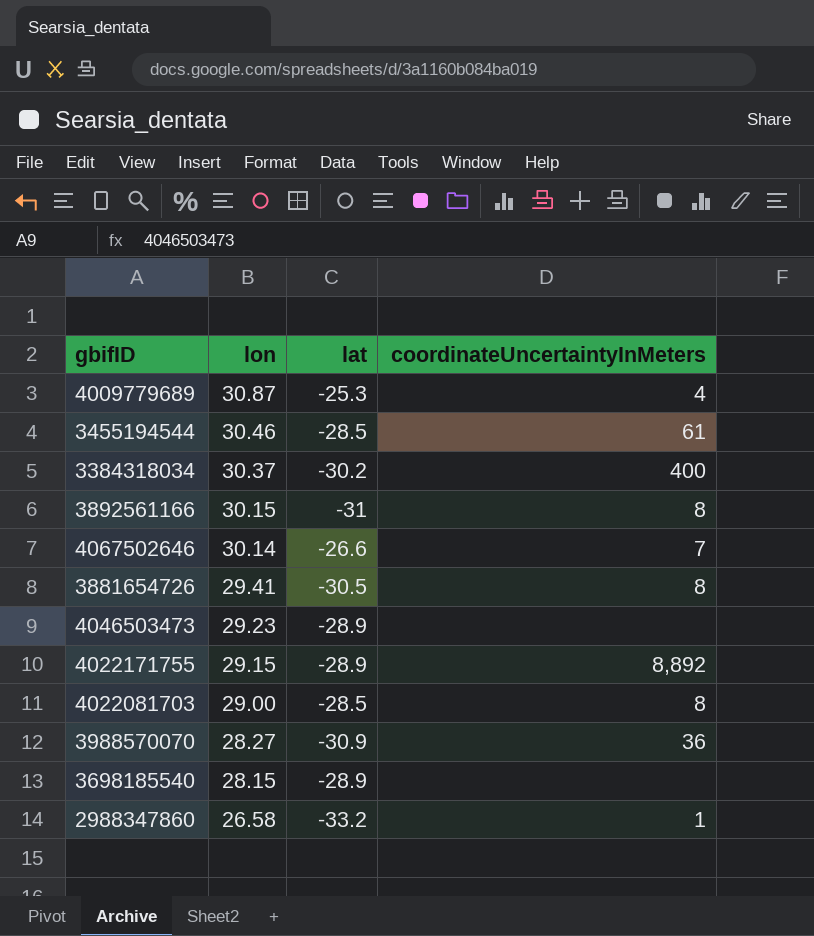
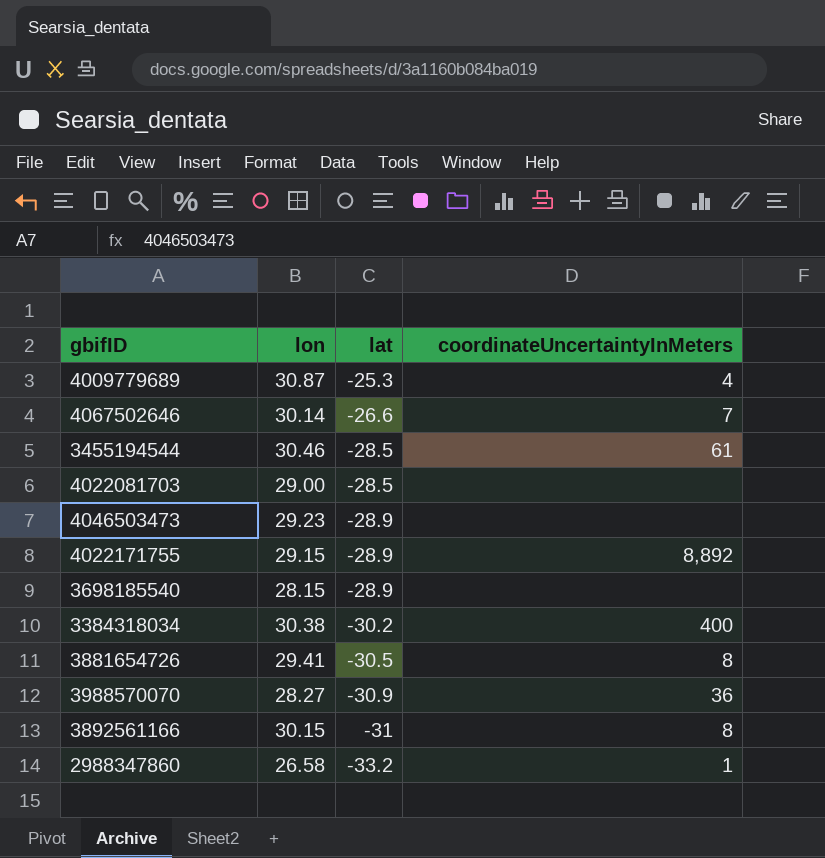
row order: lon descending -> lat descending
4022081703 | coordinateUncertaintyInMeters: 8 -> none
3384318034 | lon: 30.37 -> 30.38

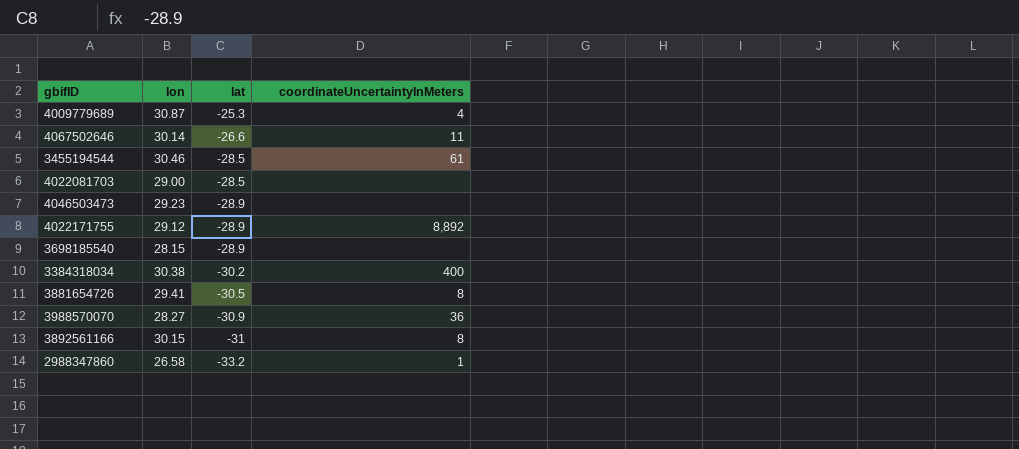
4067502646 | coordinateUncertaintyInMeters: 7 -> 11
4022171755 | lon: 29.15 -> 29.12

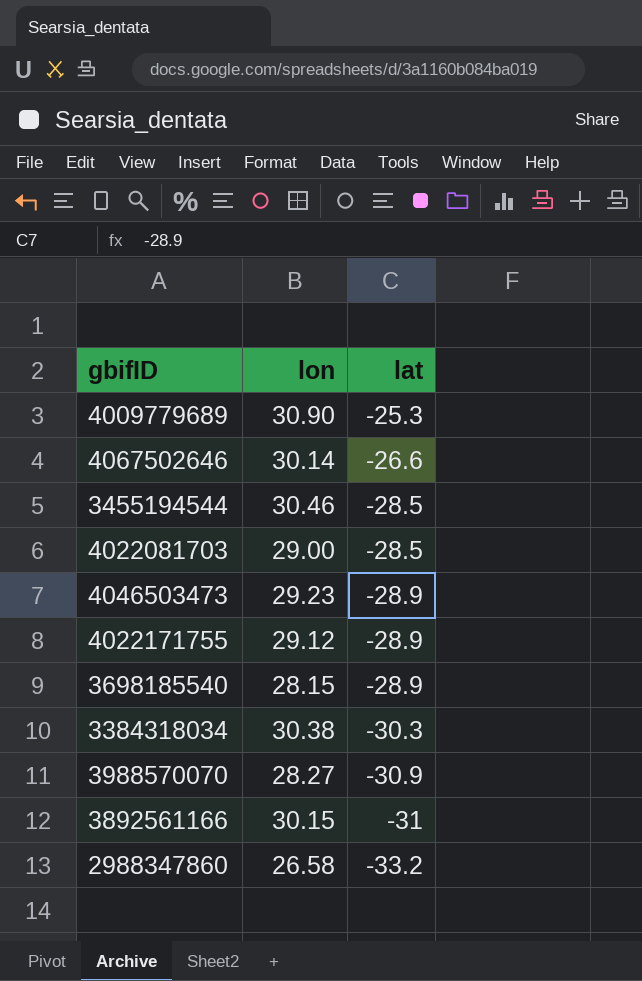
column coordinateUncertaintyInMeters | position: 4 -> none
row 3881654726: 29.41 | -30.5 | 8 -> none
4009779689 | lon: 30.87 -> 30.90
3384318034 | lat: -30.2 -> -30.3

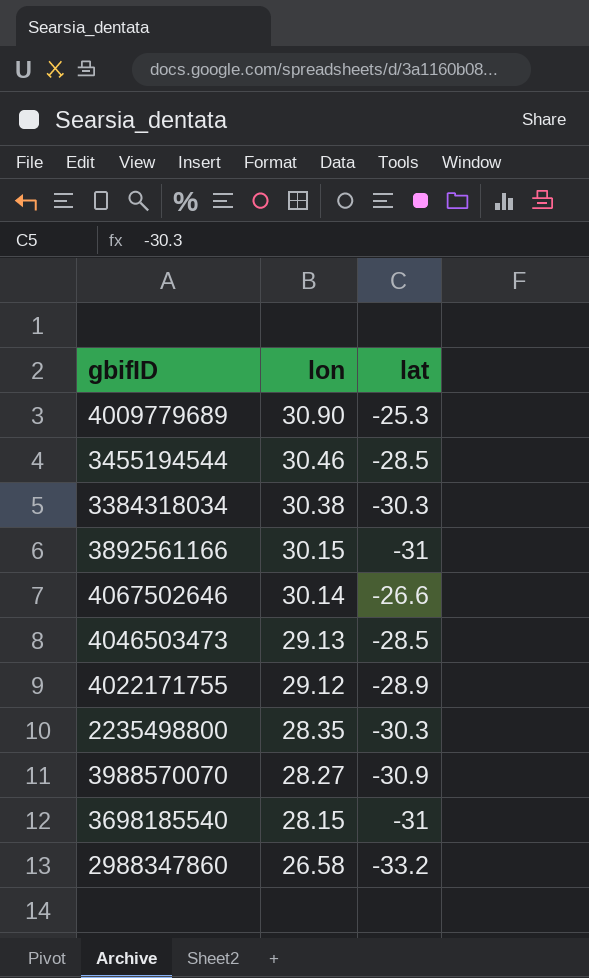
row order: lat descending -> lon descending
row 4022081703: 29.00 | -28.5 -> none
4046503473 | lon: 29.23 -> 29.13
4046503473 | lat: -28.9 -> -28.5
row 2235498800: none -> 28.35 | -30.3
3698185540 | lat: -28.9 -> -31

